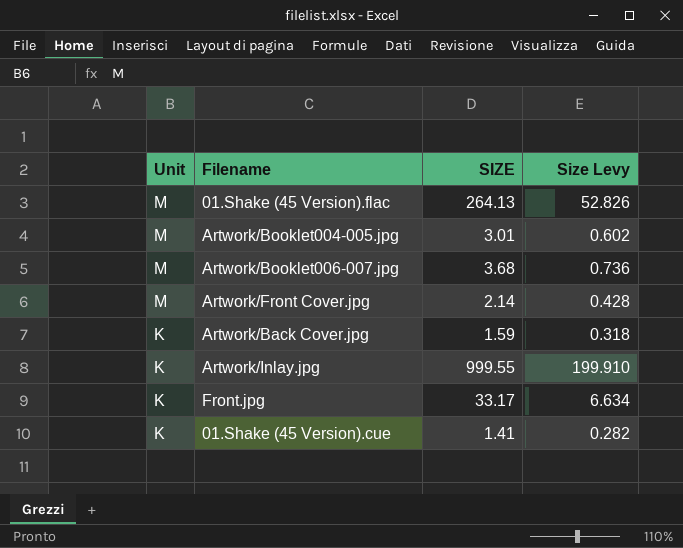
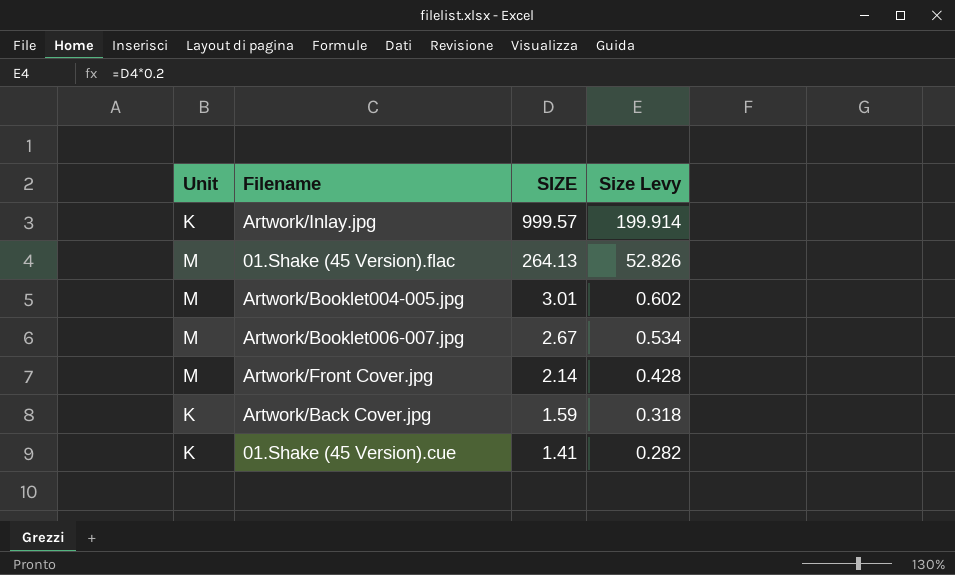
row order: Unit descending -> SIZE descending
row Front.jpg: K | 33.17 | 6.634 -> none
Artwork/Inlay.jpg | SIZE: 999.55 -> 999.57
Artwork/Inlay.jpg | Size Levy: 199.910 -> 199.914
Artwork/Booklet006-007.jpg | SIZE: 3.68 -> 2.67
Artwork/Booklet006-007.jpg | Size Levy: 0.736 -> 0.534

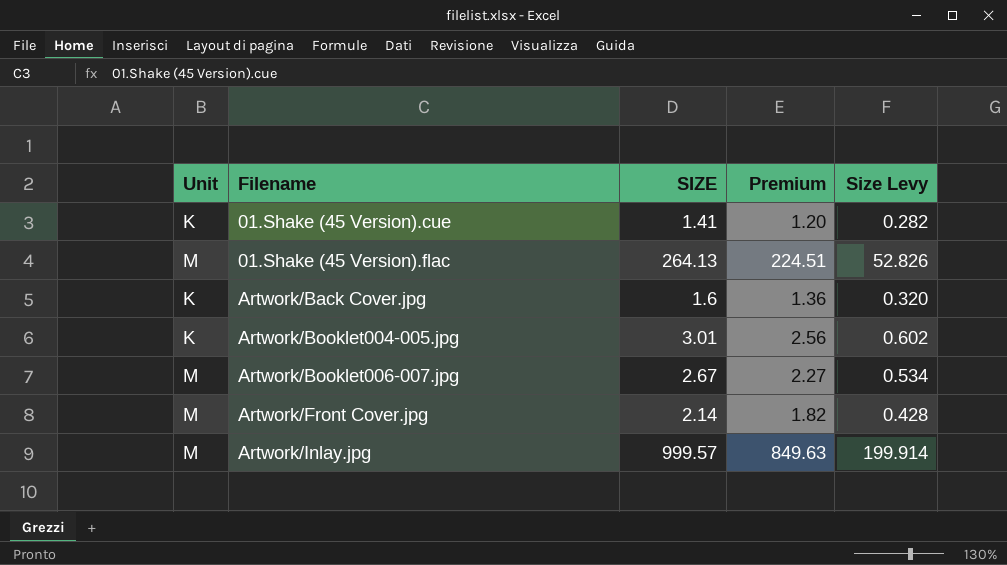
row order: SIZE descending -> Filename ascending
column Premium | formula: none -> [SIZE] * 0.85
Artwork/Back Cover.jpg | SIZE: 1.59 -> 1.6
Artwork/Back Cover.jpg | Size Levy: 0.318 -> 0.320
Artwork/Booklet004-005.jpg | Unit: M -> K
Artwork/Inlay.jpg | Unit: K -> M

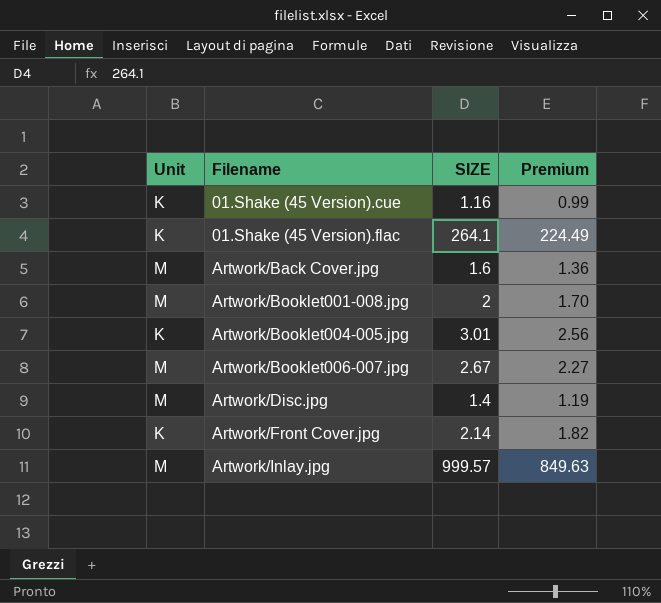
column Size Levy | formula: [SIZE] * 0.2 -> none
01.Shake (45 Version).cue | SIZE: 1.41 -> 1.16
01.Shake (45 Version).cue | Premium: 1.20 -> 0.99
01.Shake (45 Version).flac | Unit: M -> K
01.Shake (45 Version).flac | SIZE: 264.13 -> 264.1
01.Shake (45 Version).flac | Premium: 224.51 -> 224.49
Artwork/Back Cover.jpg | Unit: K -> M
row Artwork/Booklet001-008.jpg: none -> M | 2 | 1.70
row Artwork/Disc.jpg: none -> M | 1.4 | 1.19
Artwork/Front Cover.jpg | Unit: M -> K

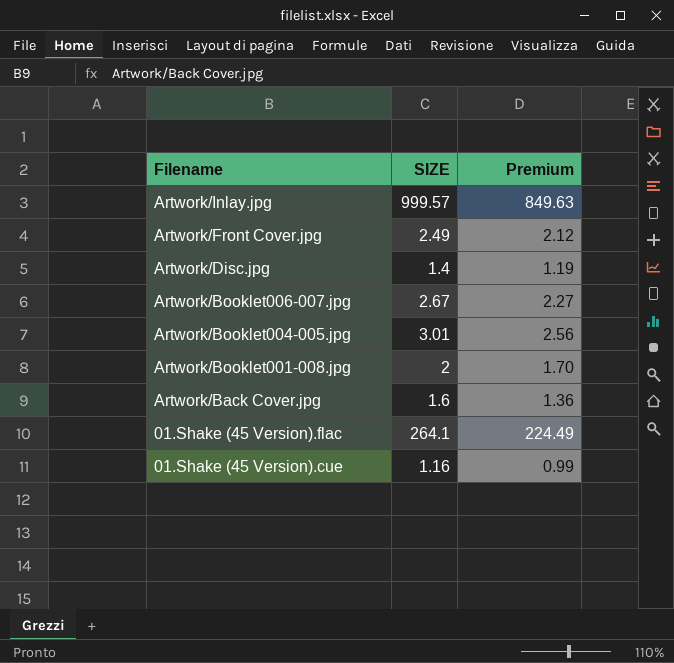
row order: Filename ascending -> Filename descending
column Unit | position: 1 -> none
Artwork/Front Cover.jpg | SIZE: 2.14 -> 2.49
Artwork/Front Cover.jpg | Premium: 1.82 -> 2.12

